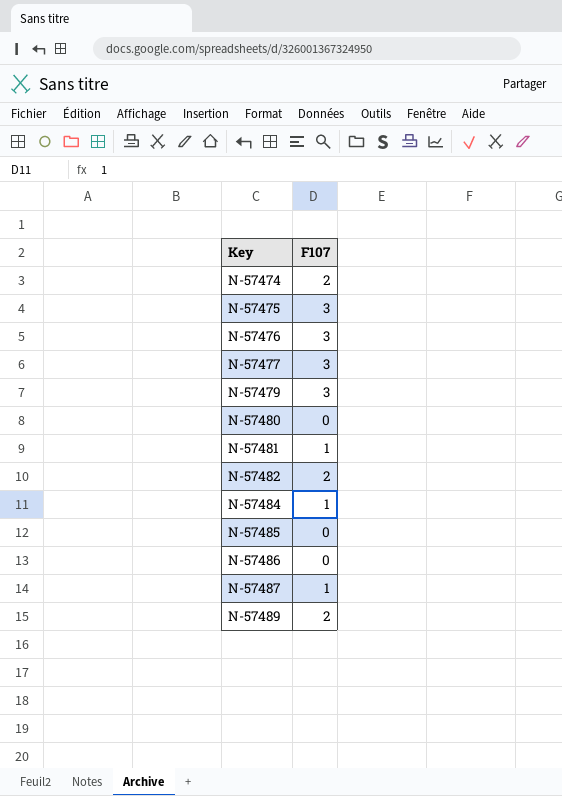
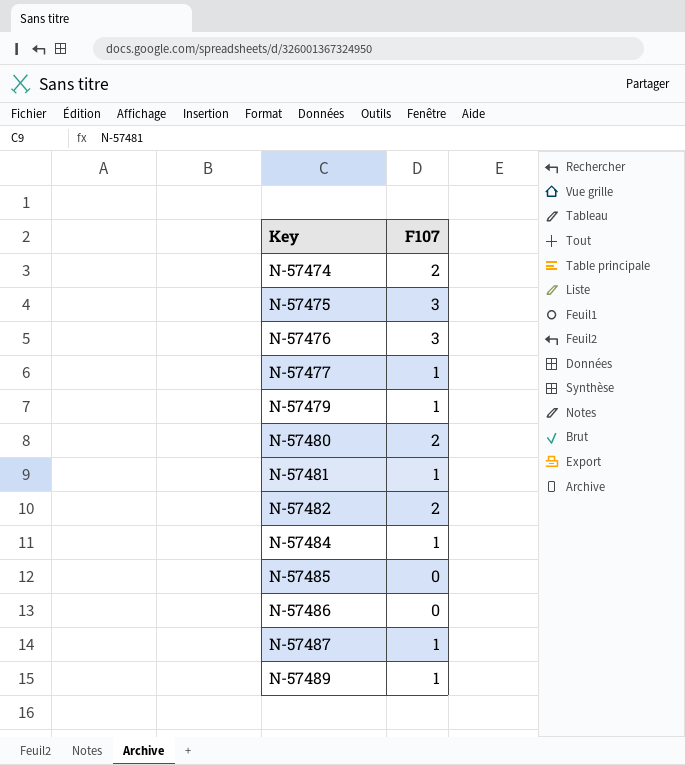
N-57477 | F107: 3 -> 1
N-57479 | F107: 3 -> 1
N-57480 | F107: 0 -> 2
N-57489 | F107: 2 -> 1

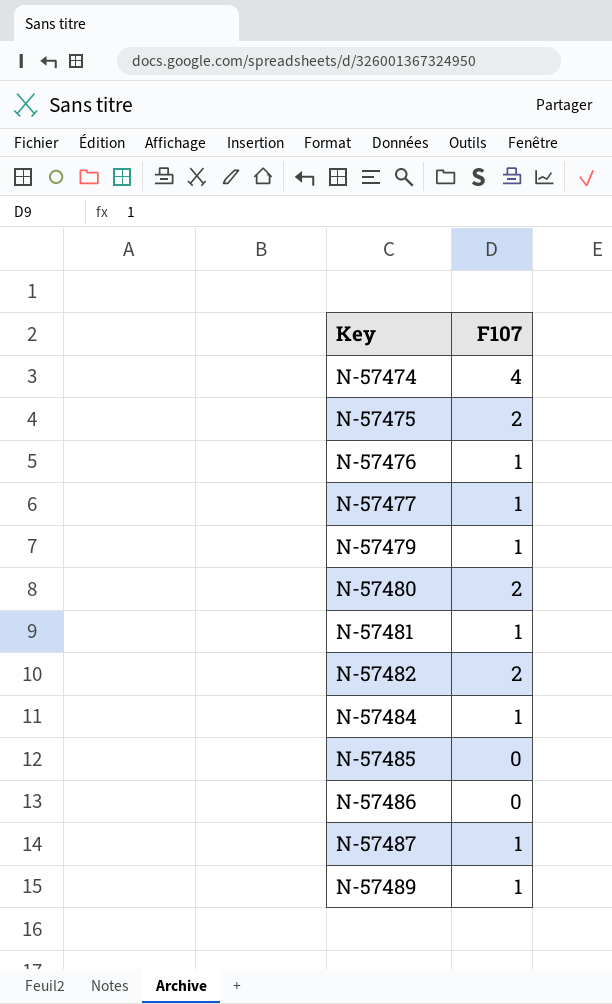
N-57474 | F107: 2 -> 4
N-57475 | F107: 3 -> 2
N-57476 | F107: 3 -> 1

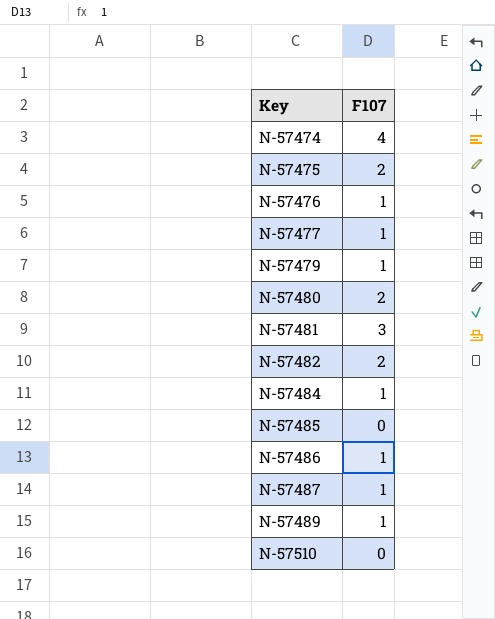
N-57481 | F107: 1 -> 3
N-57486 | F107: 0 -> 1
row N-57510: none -> 0

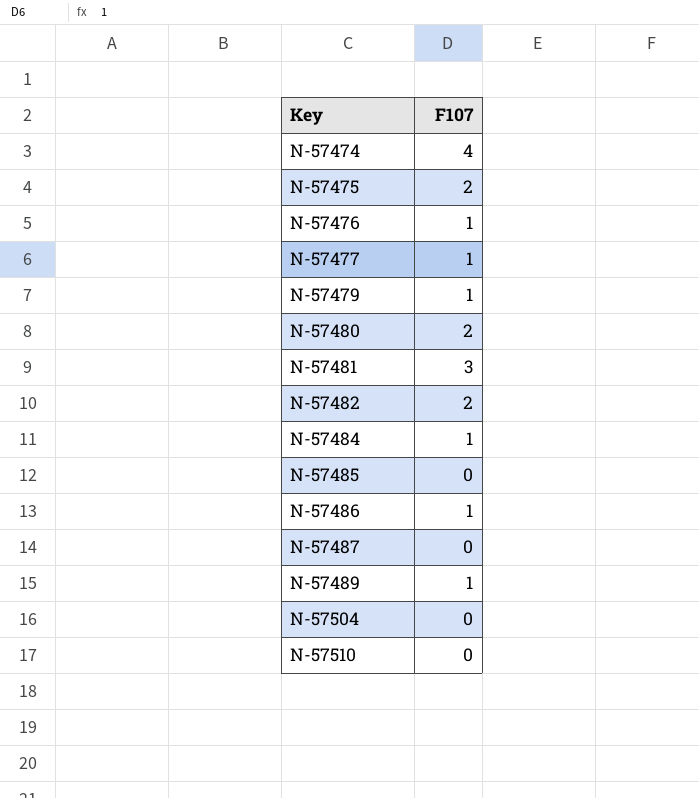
N-57487 | F107: 1 -> 0
row N-57504: none -> 0

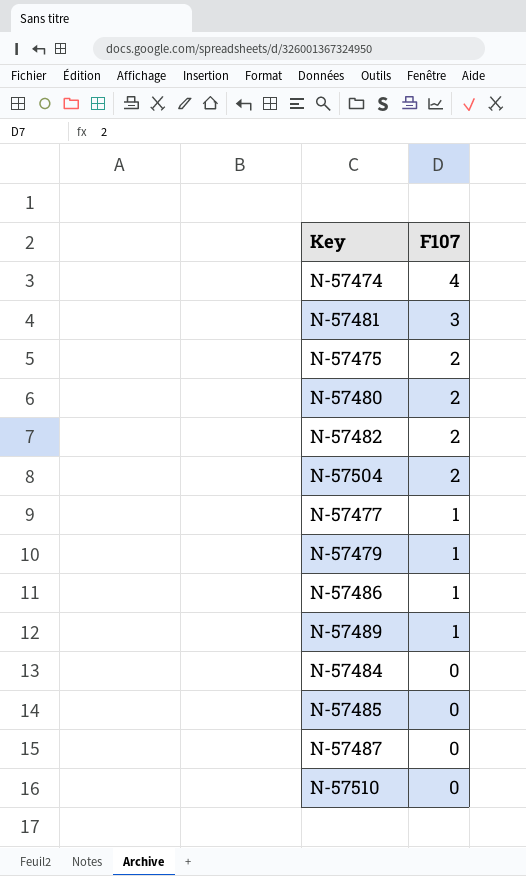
row order: Key ascending -> F107 descending
row N-57476: 1 -> none
N-57504 | F107: 0 -> 2
N-57484 | F107: 1 -> 0

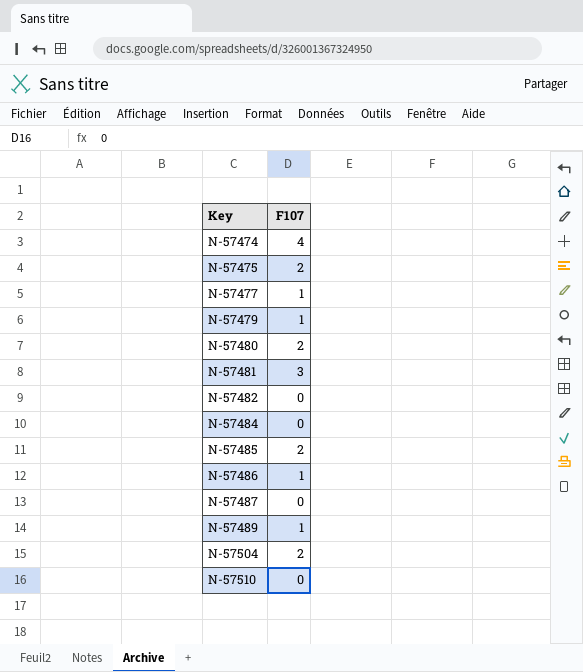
row order: F107 descending -> Key ascending
N-57482 | F107: 2 -> 0
N-57485 | F107: 0 -> 2

